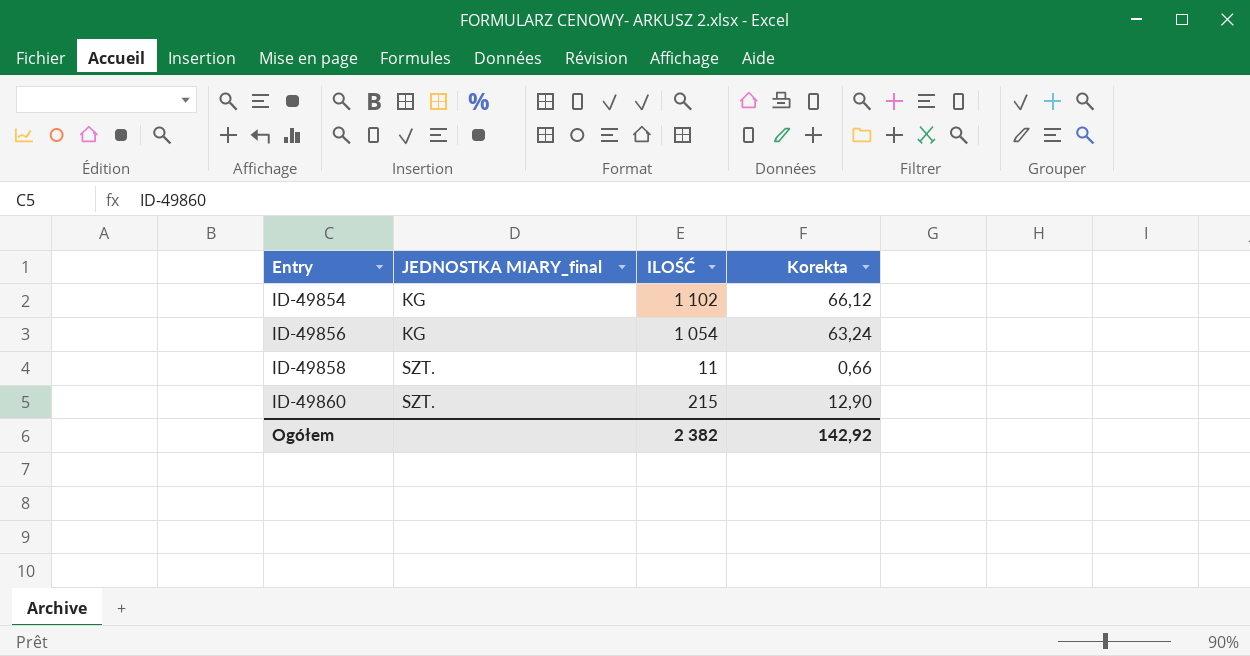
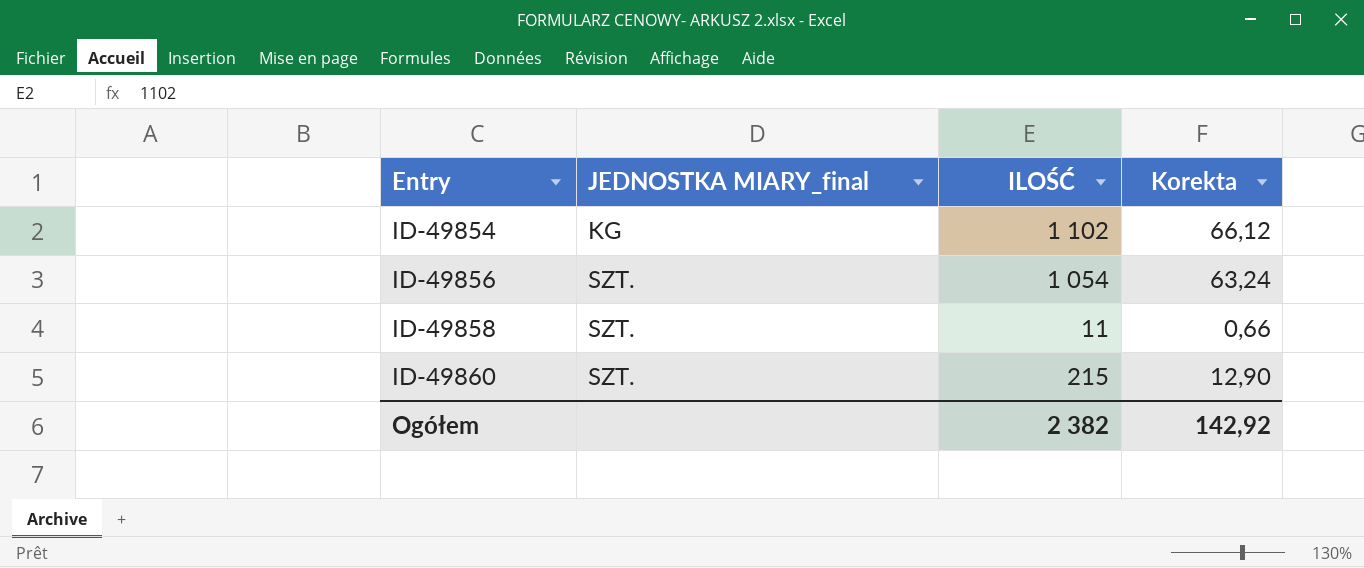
ID-49856 | JEDNOSTKA MIARY_final: KG -> SZT.

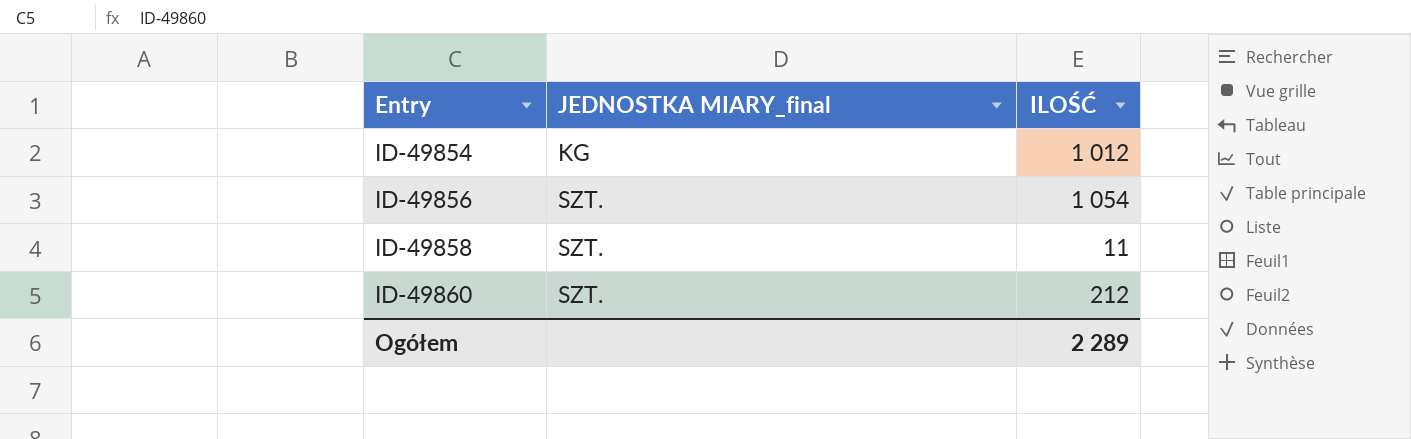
column Korekta | formula: [ILOŚĆ] * 0,06 -> none
ID-49854 | ILOŚĆ: 1 102 -> 1 012
ID-49860 | ILOŚĆ: 215 -> 212
Ogółem | ILOŚĆ: 2 382 -> 2 289

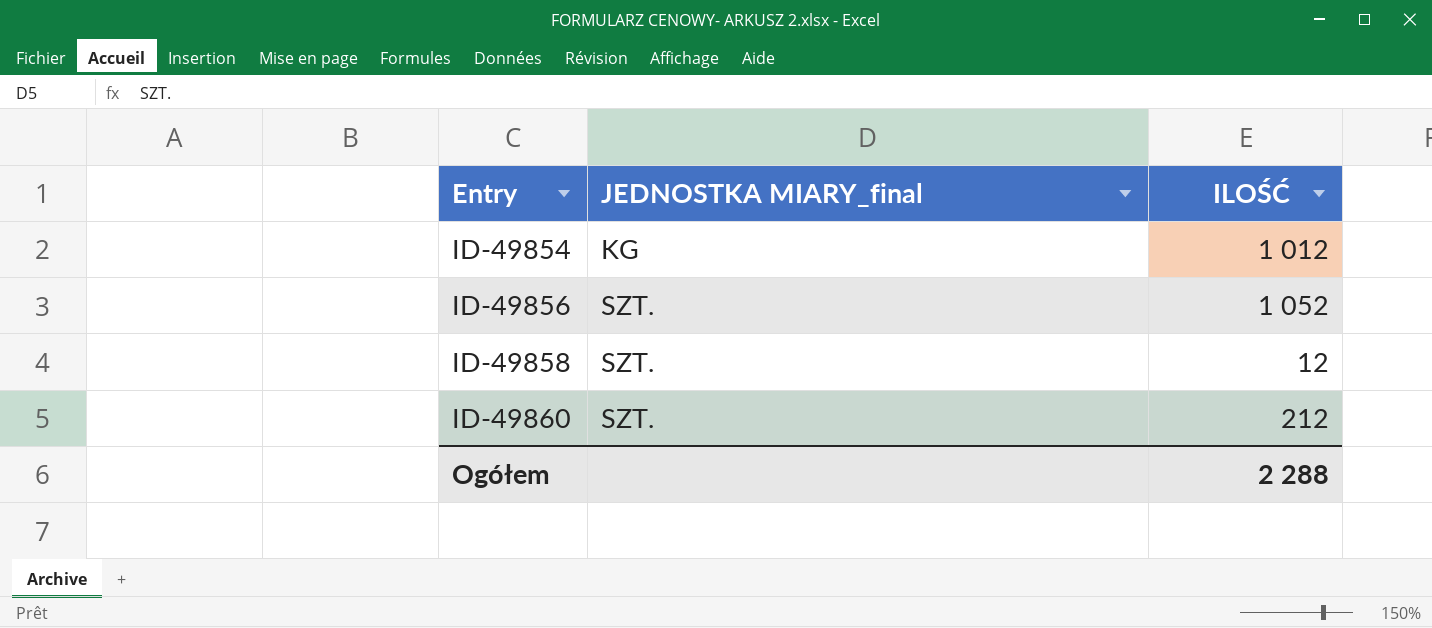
ID-49856 | ILOŚĆ: 1 054 -> 1 052
ID-49858 | ILOŚĆ: 11 -> 12
Ogółem | ILOŚĆ: 2 289 -> 2 288

